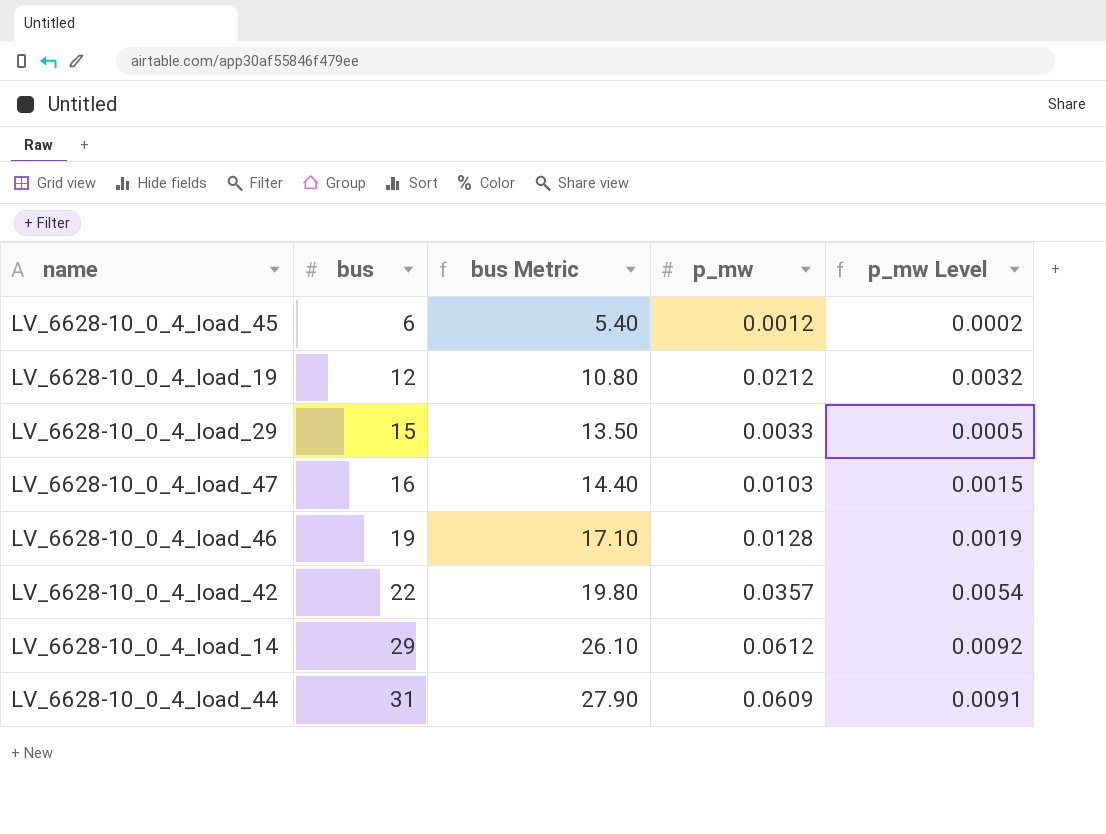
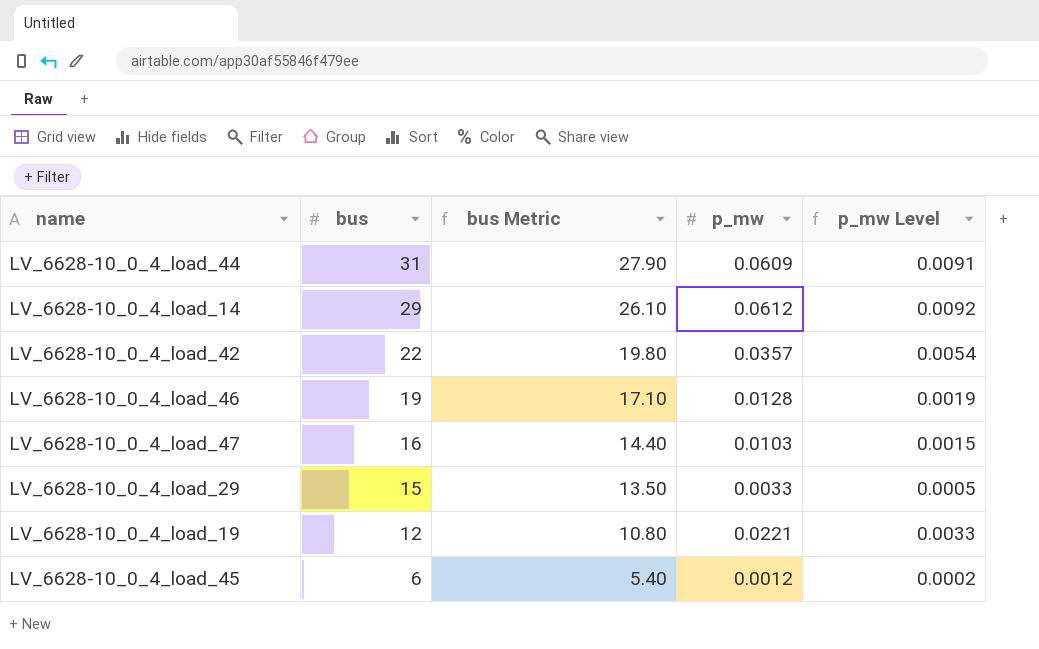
row order: bus ascending -> bus descending
LV_6628-10_0_4_load_19 | p_mw: 0.0212 -> 0.0221
LV_6628-10_0_4_load_19 | p_mw Level: 0.0032 -> 0.0033

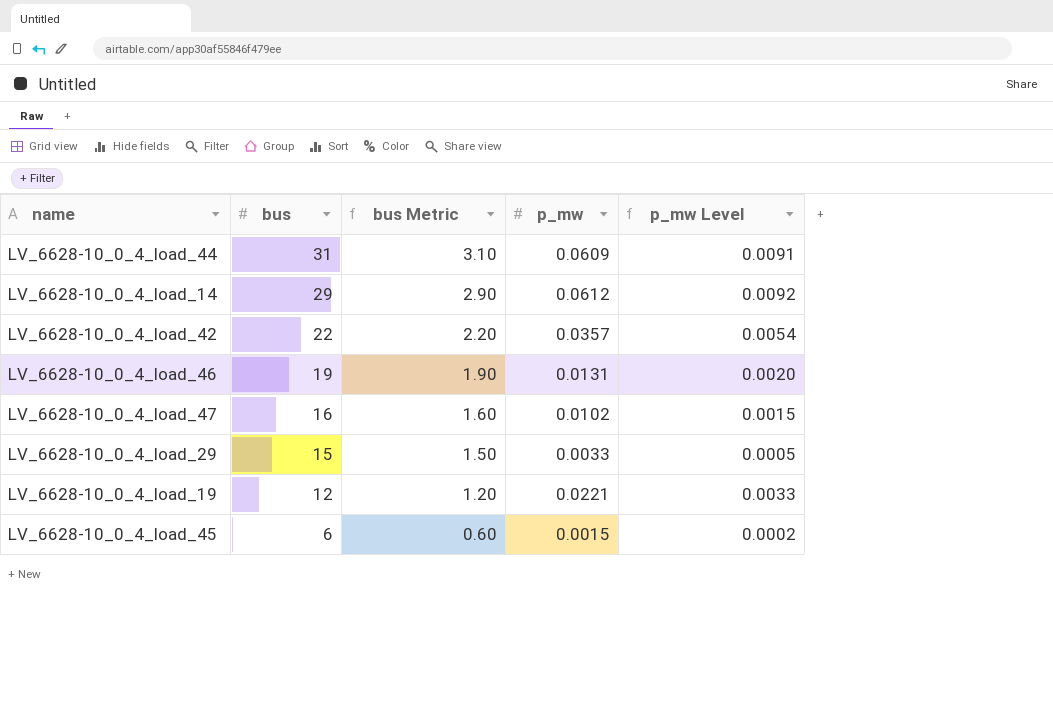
column bus Metric | formula: [bus] * 0.9 -> [bus] * 0.1
LV_6628-10_0_4_load_46 | p_mw: 0.0128 -> 0.0131
LV_6628-10_0_4_load_46 | p_mw Level: 0.0019 -> 0.0020
LV_6628-10_0_4_load_47 | p_mw: 0.0103 -> 0.0102
LV_6628-10_0_4_load_45 | p_mw: 0.0012 -> 0.0015

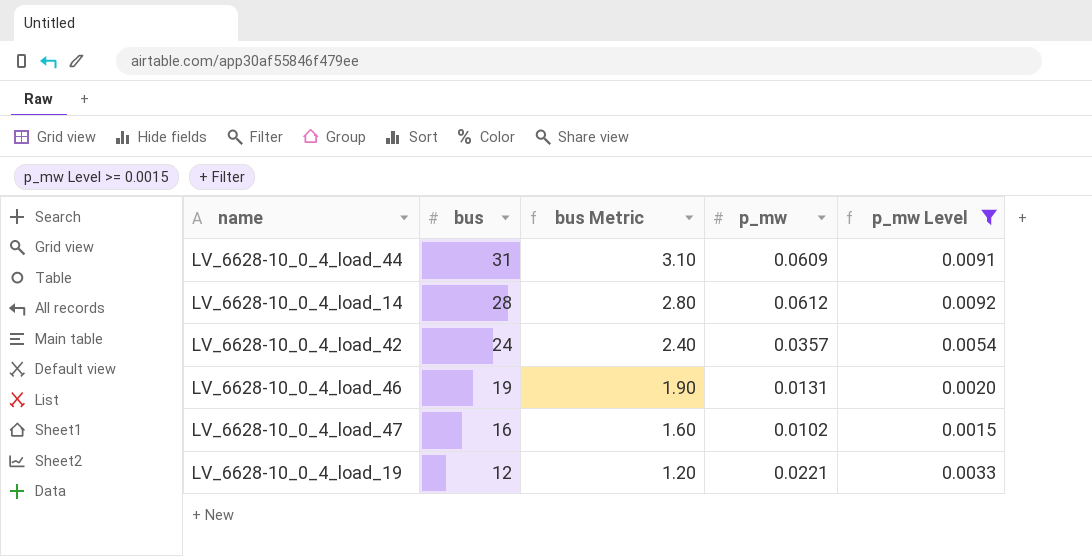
filter: none -> p_mw Level >= 0.0015
LV_6628-10_0_4_load_14 | bus: 29 -> 28
LV_6628-10_0_4_load_14 | bus Metric: 2.90 -> 2.80
LV_6628-10_0_4_load_42 | bus: 22 -> 24
LV_6628-10_0_4_load_42 | bus Metric: 2.20 -> 2.40

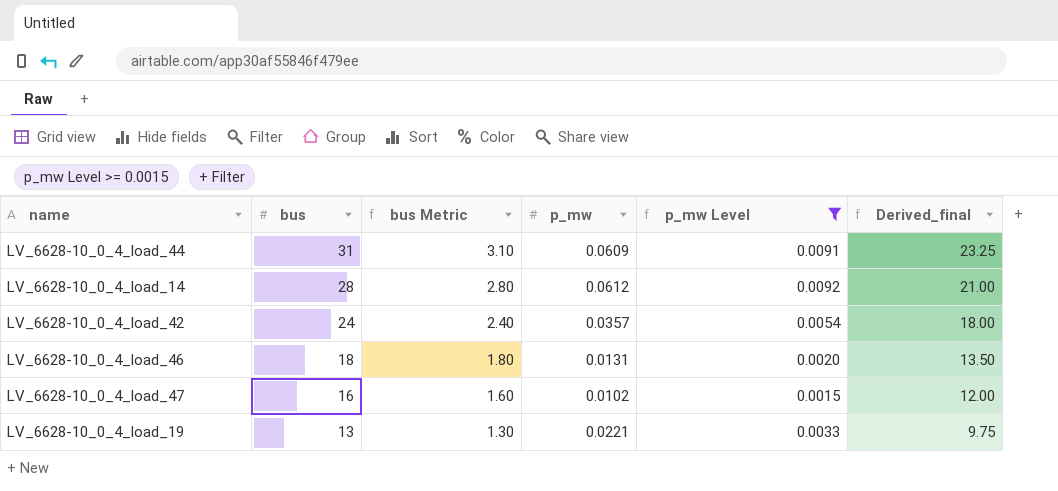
column Derived_final | formula: none -> [bus] * 0.75
LV_6628-10_0_4_load_46 | bus: 19 -> 18
LV_6628-10_0_4_load_46 | bus Metric: 1.90 -> 1.80
LV_6628-10_0_4_load_19 | bus: 12 -> 13
LV_6628-10_0_4_load_19 | bus Metric: 1.20 -> 1.30

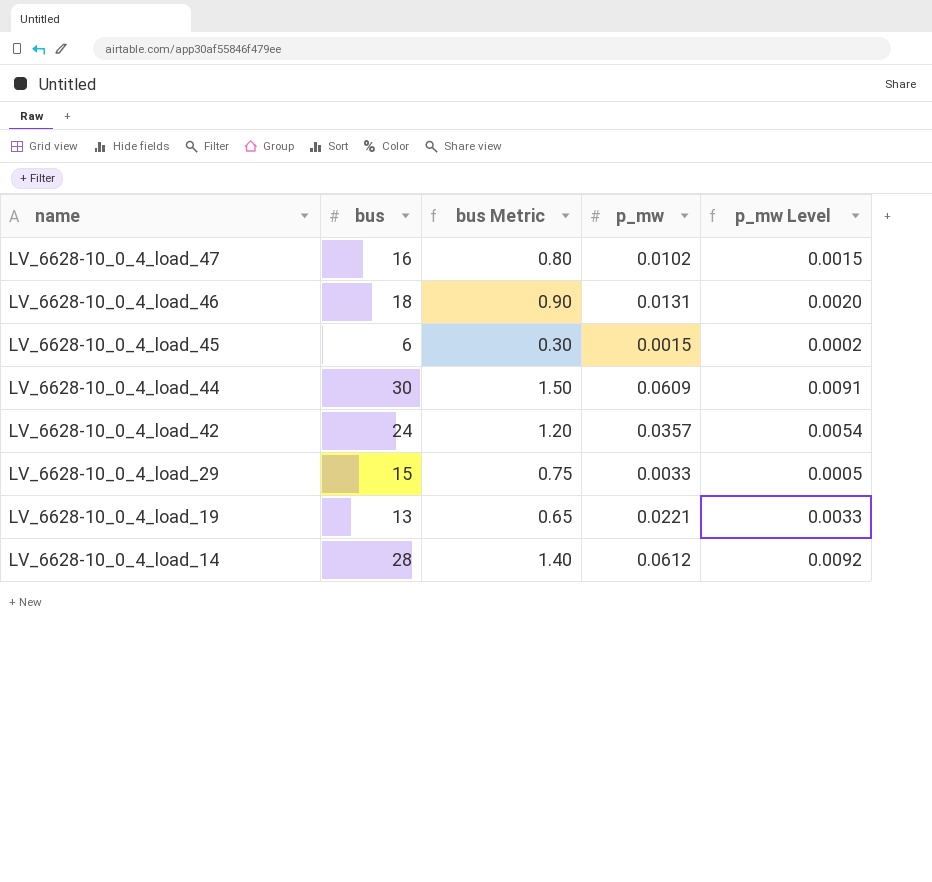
filter: p_mw Level >= 0.0015 -> none
row order: bus descending -> name descending
column Derived_final | formula: [bus] * 0.75 -> none
column bus Metric | formula: [bus] * 0.1 -> [bus] * 0.05
LV_6628-10_0_4_load_44 | bus: 31 -> 30

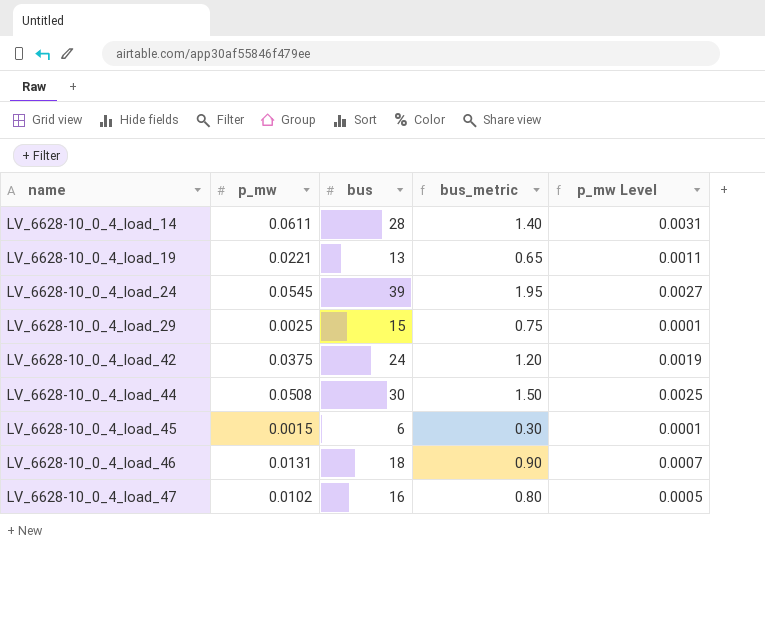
row order: name descending -> name ascending
column p_mw | position: 4 -> 2
column name: bus Metric -> bus_metric
column p_mw Level | formula: [p_mw] * 0.15 -> [p_mw] * 0.05
LV_6628-10_0_4_load_14 | p_mw: 0.0612 -> 0.0611
row LV_6628-10_0_4_load_24: none -> 0.0545 | 39 | 1.95 | 0.0027
LV_6628-10_0_4_load_29 | p_mw: 0.0033 -> 0.0025
LV_6628-10_0_4_load_42 | p_mw: 0.0357 -> 0.0375
LV_6628-10_0_4_load_44 | p_mw: 0.0609 -> 0.0508

